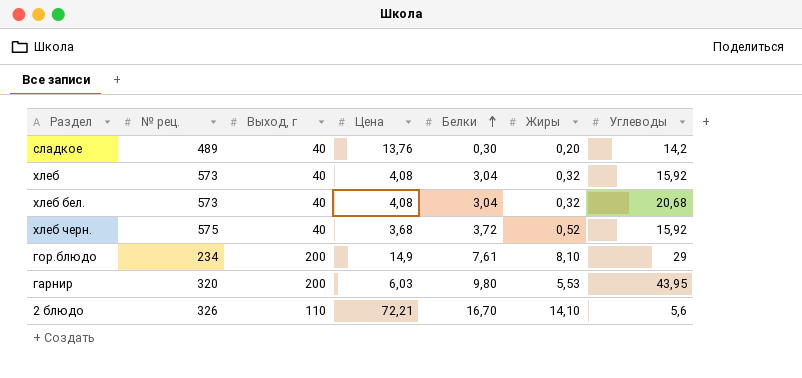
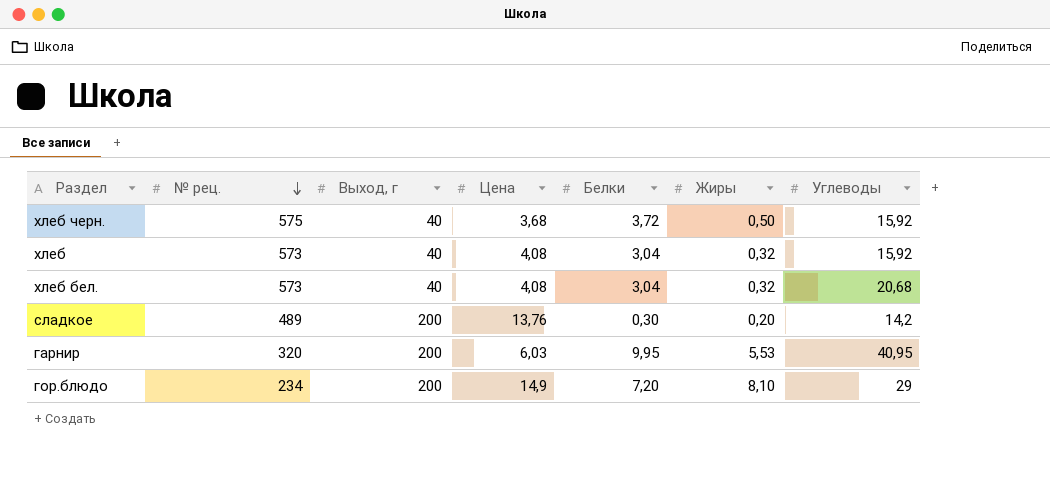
row order: Белки ascending -> № рец. descending
row 2 блюдо: 326 | 110 | 72,21 | 16,70 | 14,10 | 5,6 -> none
хлеб черн. | Жиры: 0,52 -> 0,50
сладкое | Выход, г: 40 -> 200
гарнир | Белки: 9,80 -> 9,95
гарнир | Углеводы: 43,95 -> 40,95
гор.блюдо | Белки: 7,61 -> 7,20

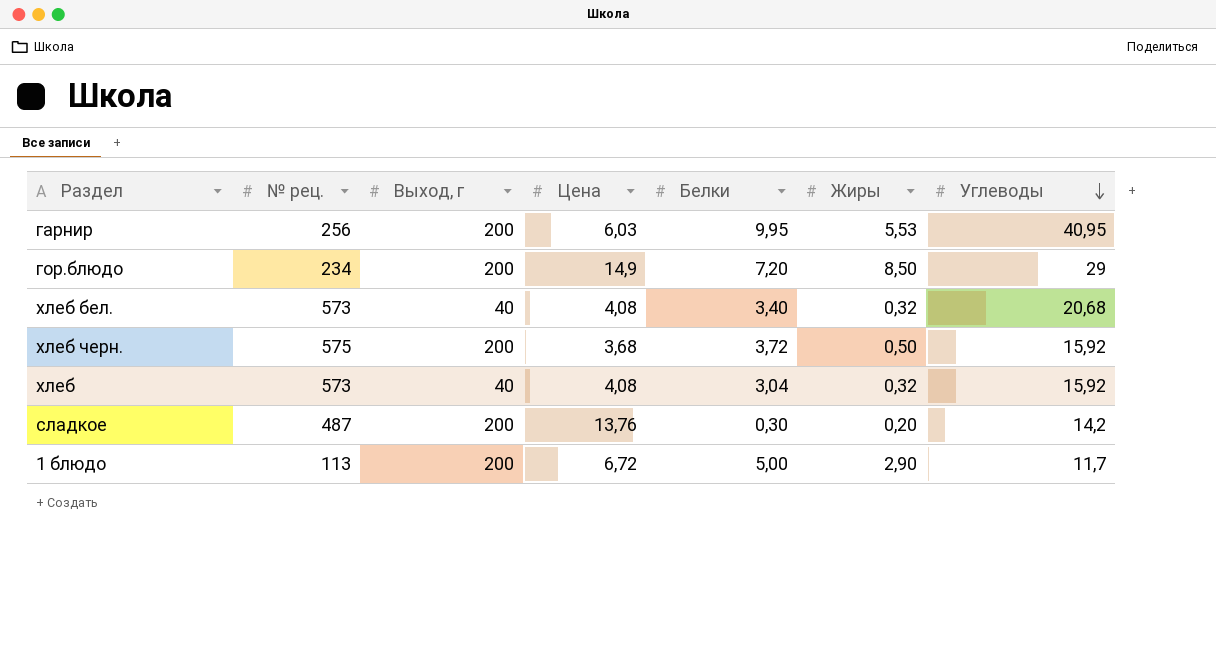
row order: № рец. descending -> Углеводы descending
гарнир | № рец.: 320 -> 256
гор.блюдо | Жиры: 8,10 -> 8,50
хлеб бел. | Белки: 3,04 -> 3,40
хлеб черн. | Выход, г: 40 -> 200
сладкое | № рец.: 489 -> 487
row 1 блюдо: none -> 113 | 200 | 6,72 | 5,00 | 2,90 | 11,7

